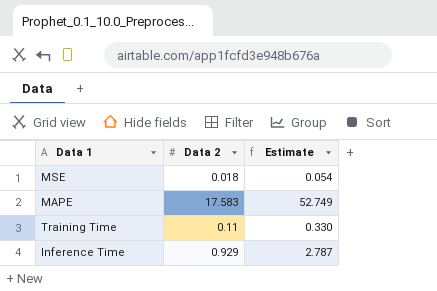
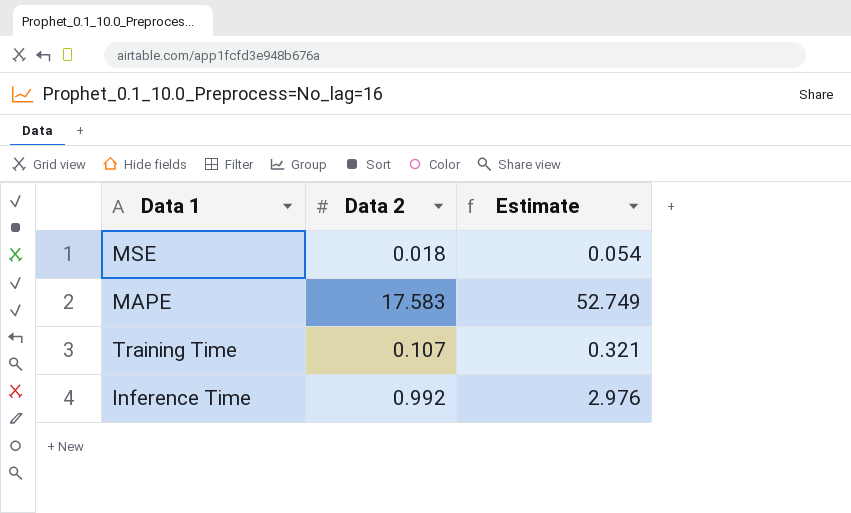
Training Time | Data 2: 0.11 -> 0.107
Training Time | Estimate: 0.330 -> 0.321
Inference Time | Data 2: 0.929 -> 0.992
Inference Time | Estimate: 2.787 -> 2.976

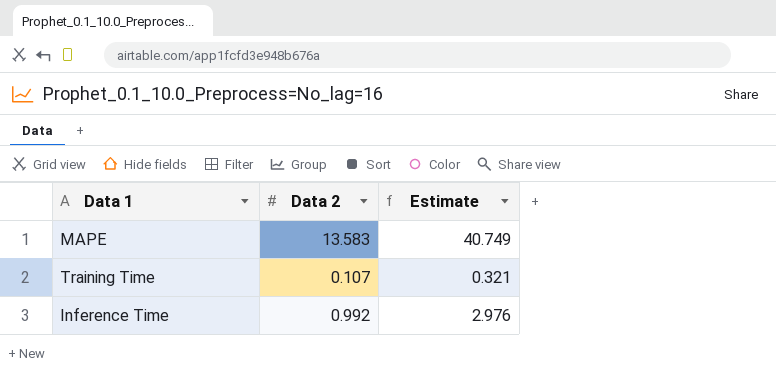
row MSE: 0.018 | 0.054 -> none
MAPE | Data 2: 17.583 -> 13.583
MAPE | Estimate: 52.749 -> 40.749

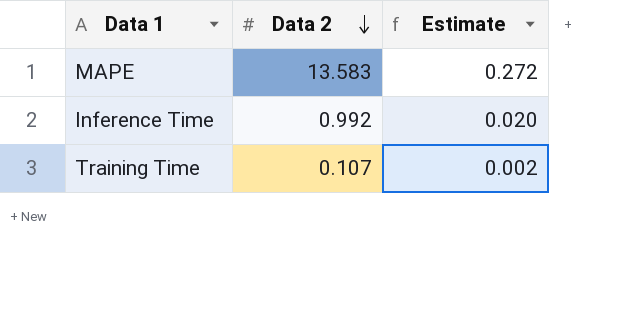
row order: none -> Data 2 descending
column Estimate | formula: [Data 2] * 3 -> [Data 2] * 0.02

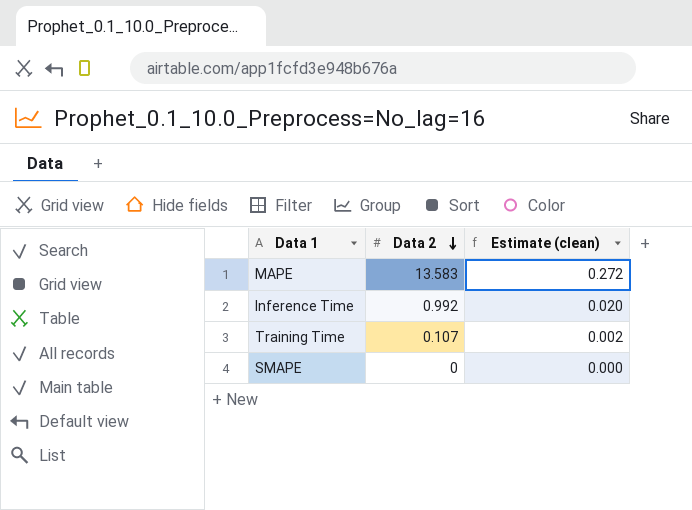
column name: Estimate -> Estimate (clean)
row SMAPE: none -> 0 | 0.000

